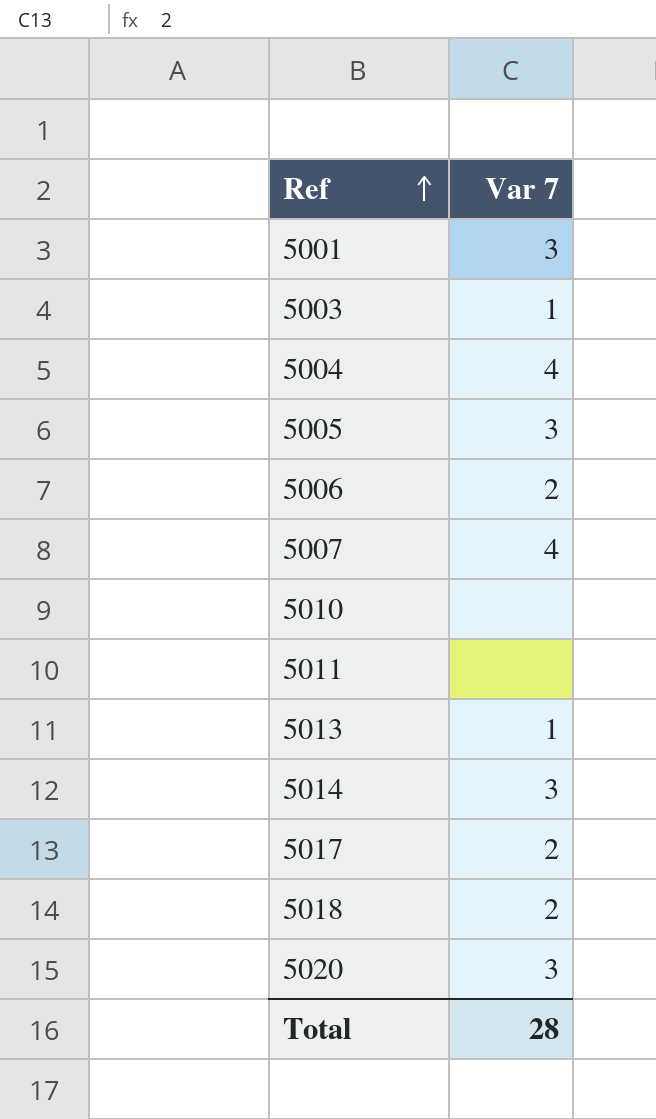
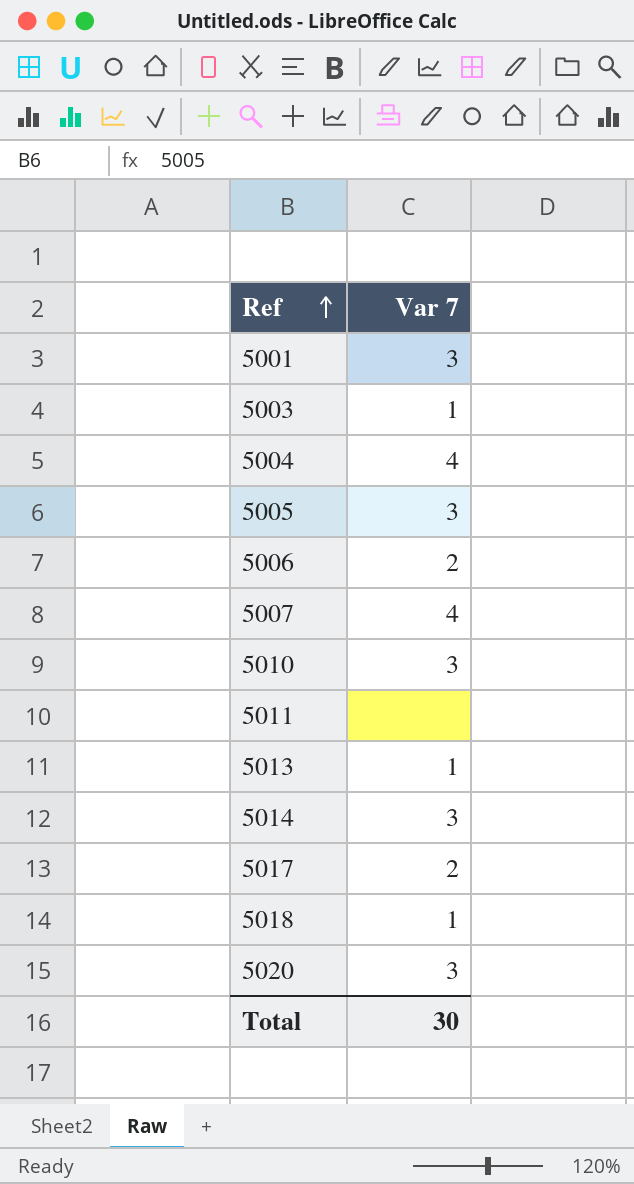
5010 | Var 7: none -> 3
5018 | Var 7: 2 -> 1
Total | Var 7: 28 -> 30

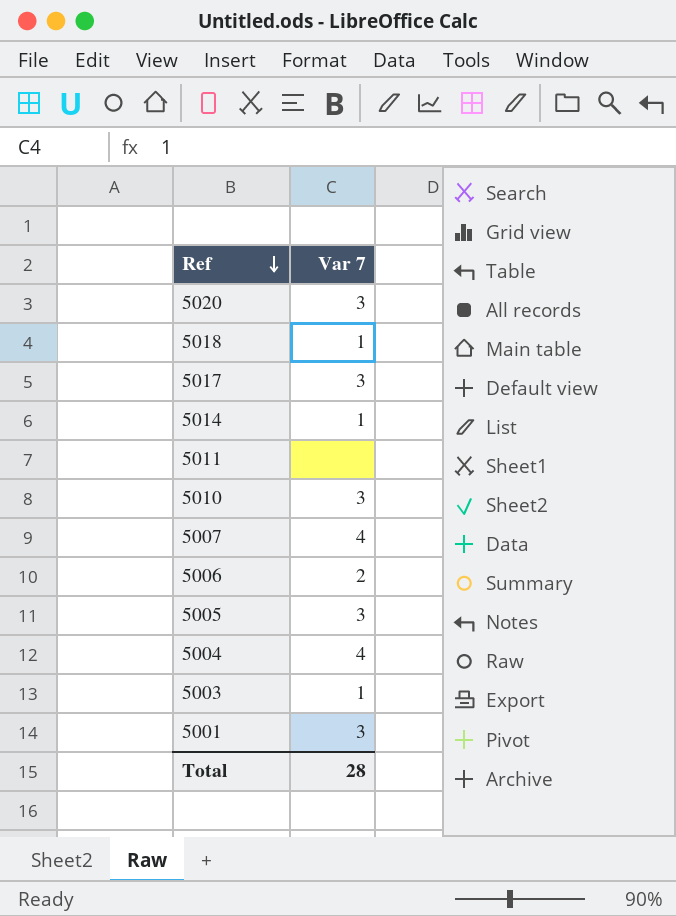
row order: Ref ascending -> Ref descending
row 5013: 1 -> none
5017 | Var 7: 2 -> 3
5014 | Var 7: 3 -> 1
Total | Var 7: 30 -> 28

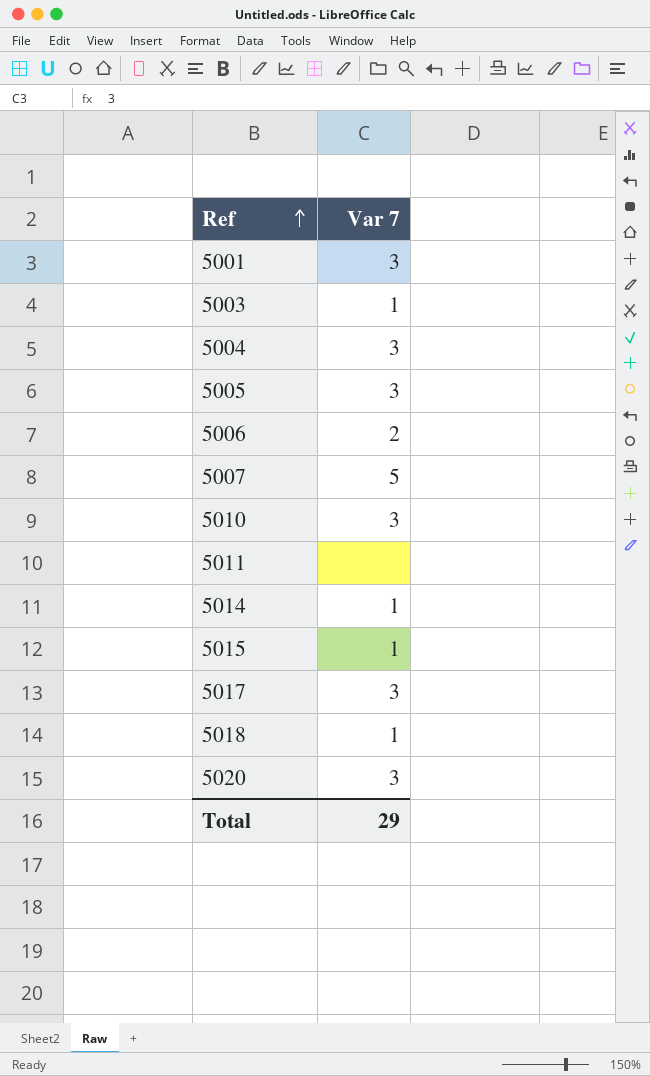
row order: Ref descending -> Ref ascending
5004 | Var 7: 4 -> 3
5007 | Var 7: 4 -> 5
row 5015: none -> 1
Total | Var 7: 28 -> 29

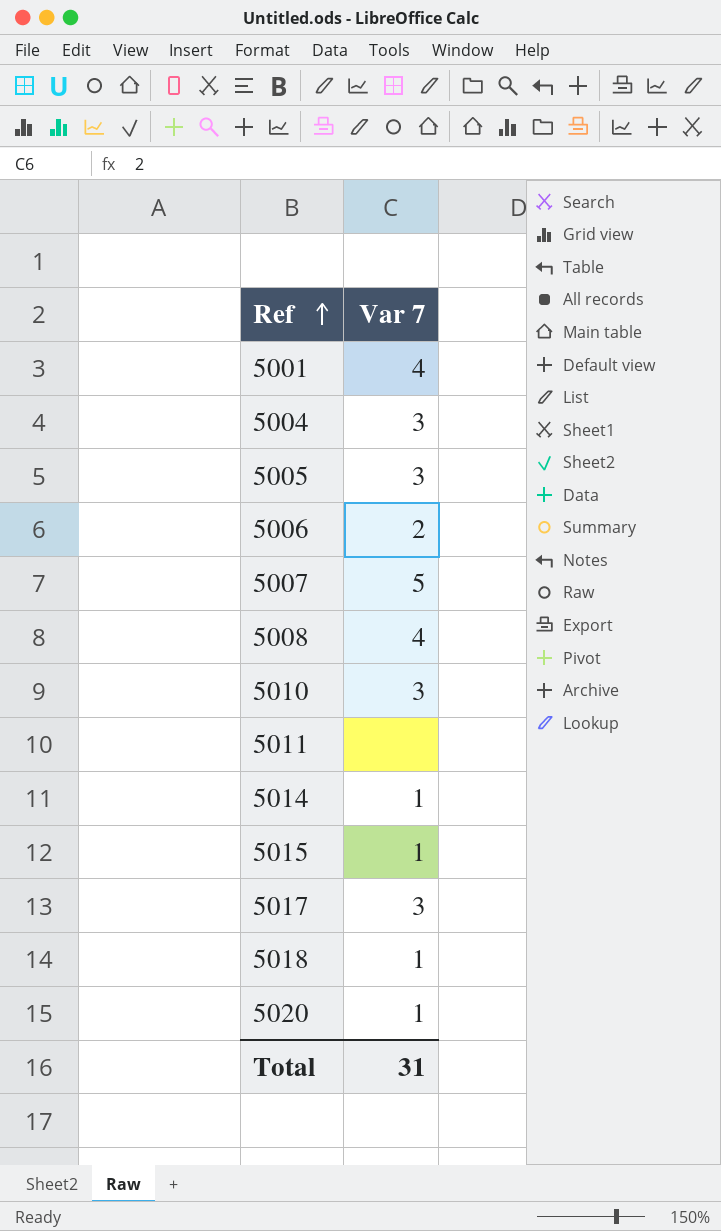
row 5003: 1 -> none
5001 | Var 7: 3 -> 4
row 5008: none -> 4
5020 | Var 7: 3 -> 1
Total | Var 7: 29 -> 31

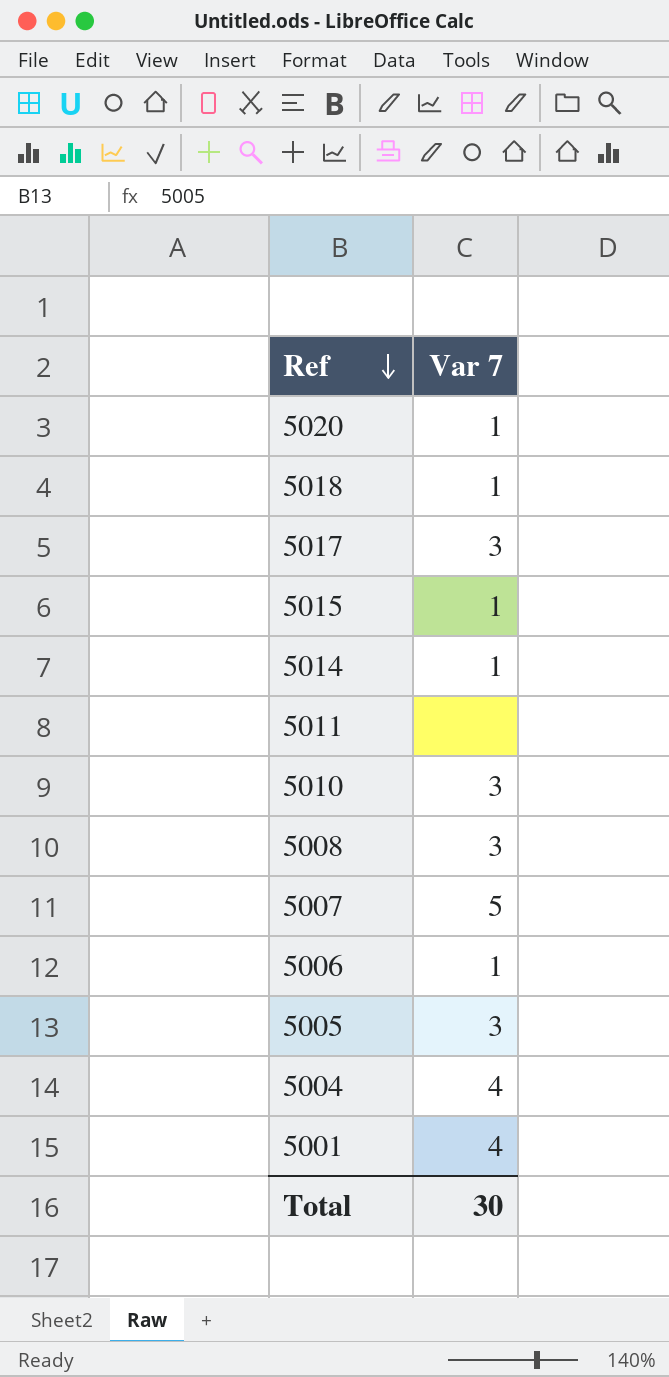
row order: Ref ascending -> Ref descending
5008 | Var 7: 4 -> 3
5006 | Var 7: 2 -> 1
5004 | Var 7: 3 -> 4
Total | Var 7: 31 -> 30

